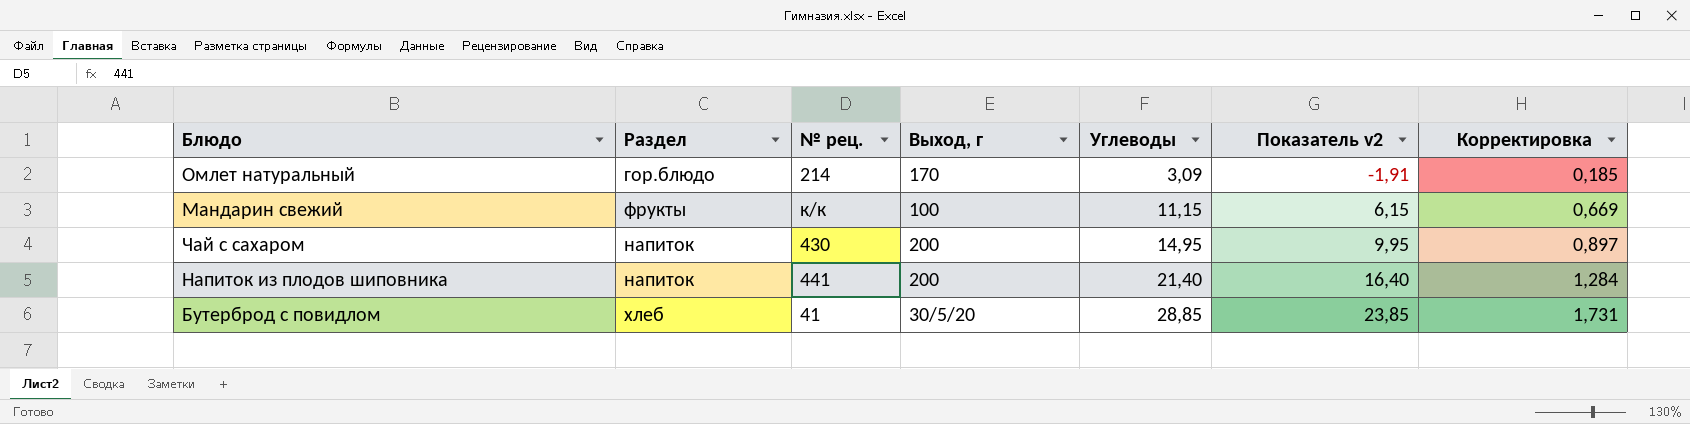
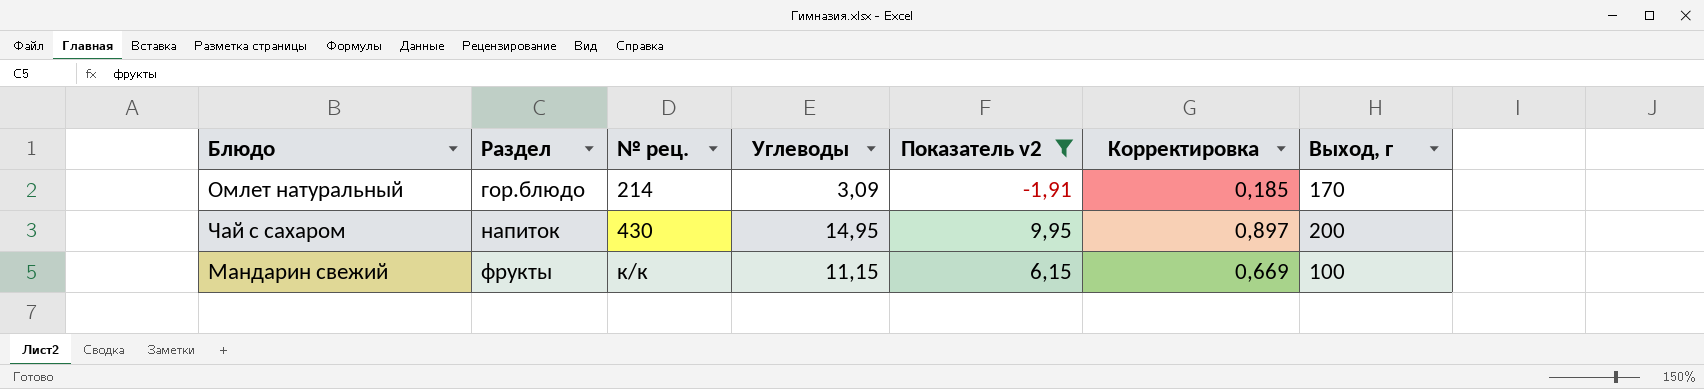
filter: none -> Показатель v2 <= 9,95
row order: Углеводы ascending -> Раздел ascending
column Выход, г | position: 4 -> 7

